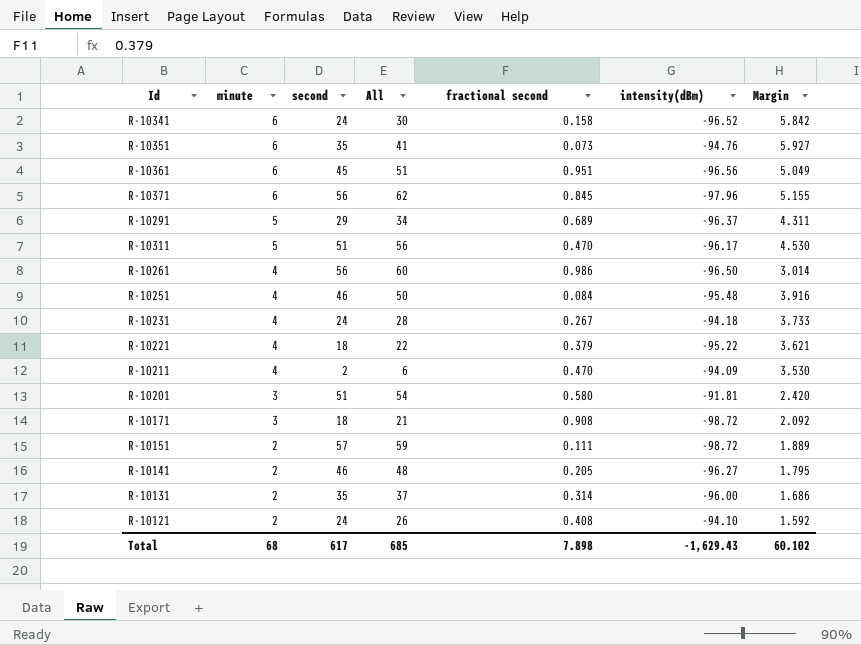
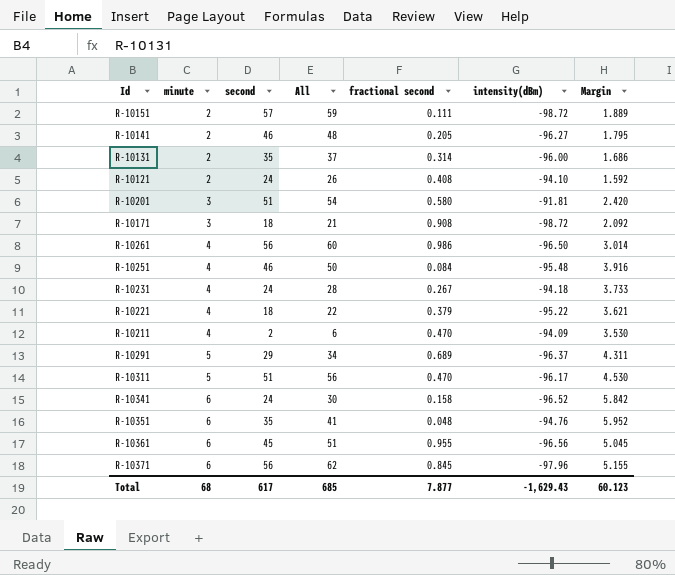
row order: minute descending -> minute ascending
R-10351 | fractional second: 0.073 -> 0.048
R-10351 | Margin: 5.927 -> 5.952
R-10361 | fractional second: 0.951 -> 0.955
R-10361 | Margin: 5.049 -> 5.045
Total | fractional second: 7.898 -> 7.877
Total | Margin: 60.102 -> 60.123

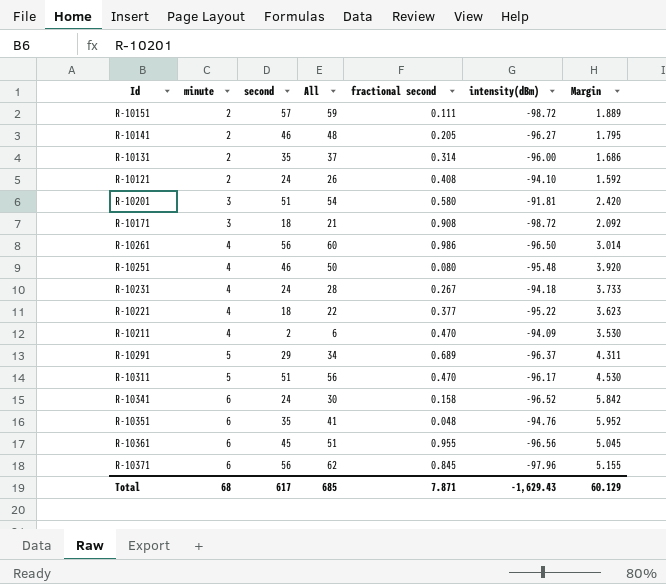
R-10251 | fractional second: 0.084 -> 0.080
R-10251 | Margin: 3.916 -> 3.920
R-10221 | fractional second: 0.379 -> 0.377
R-10221 | Margin: 3.621 -> 3.623
Total | fractional second: 7.877 -> 7.871
Total | Margin: 60.123 -> 60.129

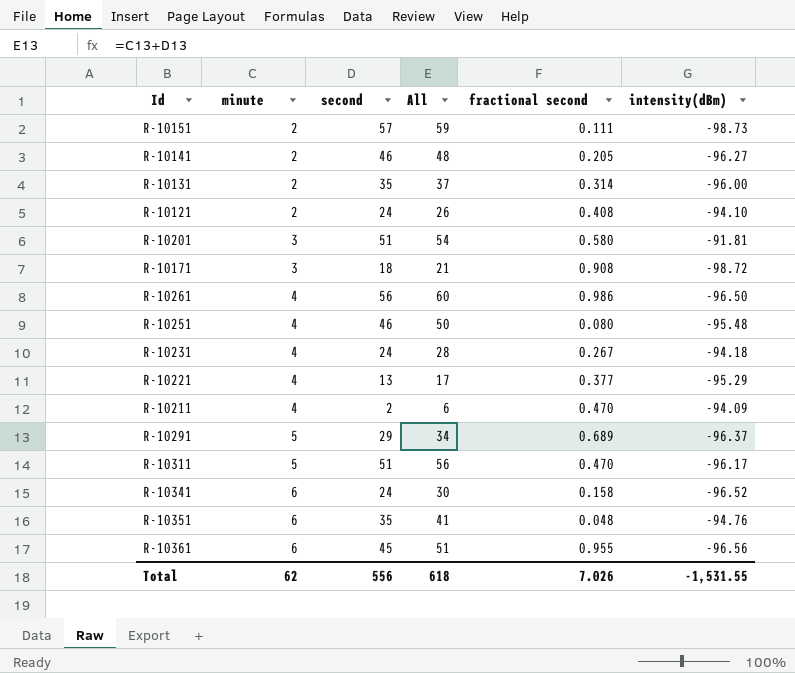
column Margin | formula: [minute] - [fractional second] -> none
row R-10371: 6 | 56 | 62 | 0.845 | -97.96 | 5.155 -> none
R-10151 | intensity(dBm): -98.72 -> -98.73
R-10221 | second: 18 -> 13
R-10221 | All: 22 -> 17
R-10221 | intensity(dBm): -95.22 -> -95.29
Total | minute: 68 -> 62
Total | second: 617 -> 556
Total | All: 685 -> 618
Total | fractional second: 7.871 -> 7.026
Total | intensity(dBm): -1,629.43 -> -1,531.55

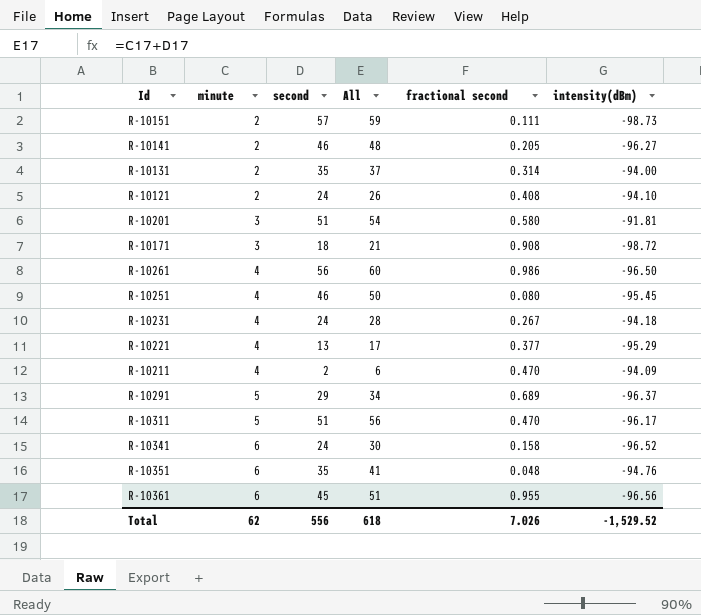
R-10131 | intensity(dBm): -96.00 -> -94.00
R-10251 | intensity(dBm): -95.48 -> -95.45
Total | intensity(dBm): -1,531.55 -> -1,529.52

